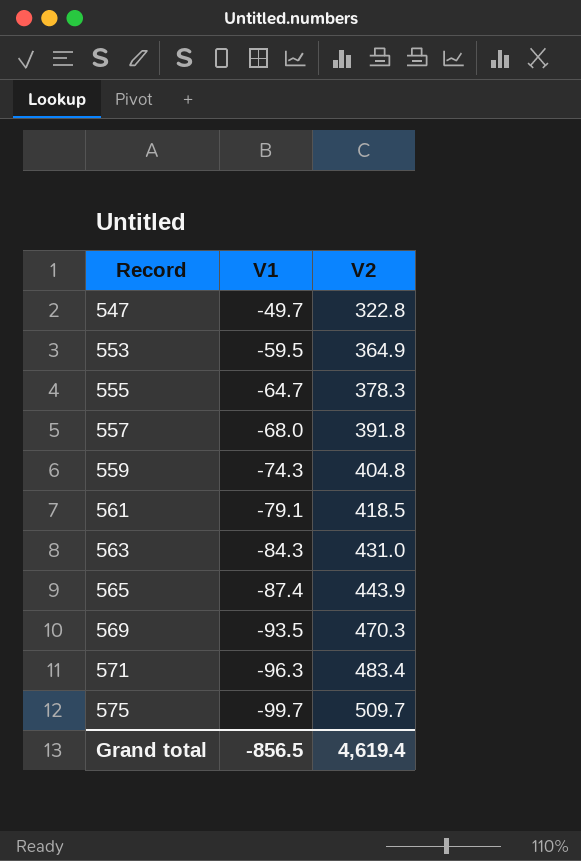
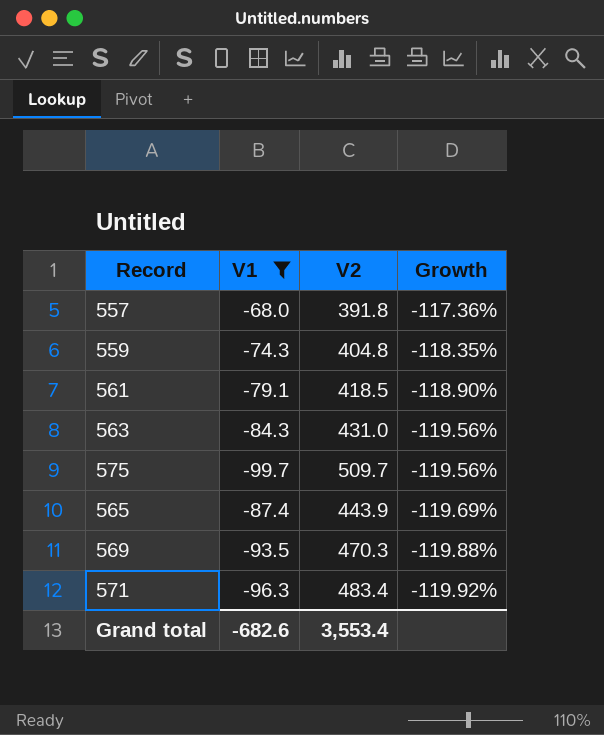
filter: none -> V1 <= -68.0
row order: Record ascending -> Growth descending
column Growth | formula: none -> ([V1] - [V2]) / [V2]
Grand total | V1: -856.5 -> -682.6
Grand total | V2: 4,619.4 -> 3,553.4

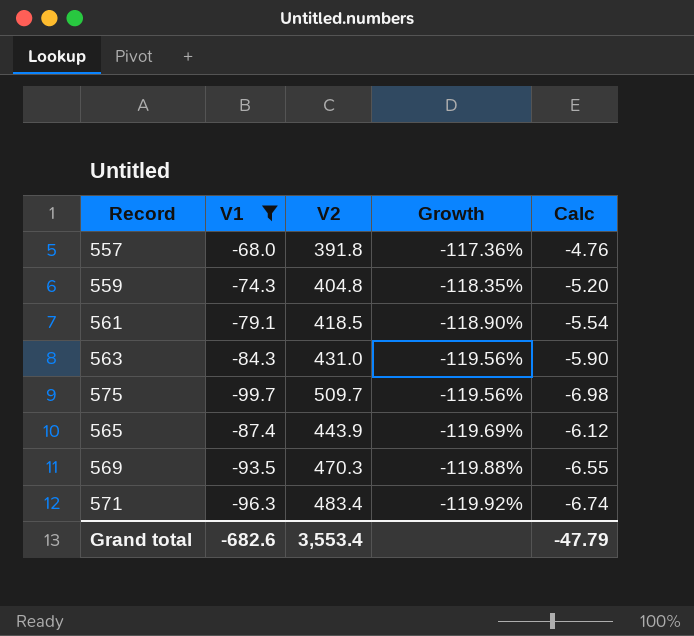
column Calc | formula: none -> [V1] * 0.07

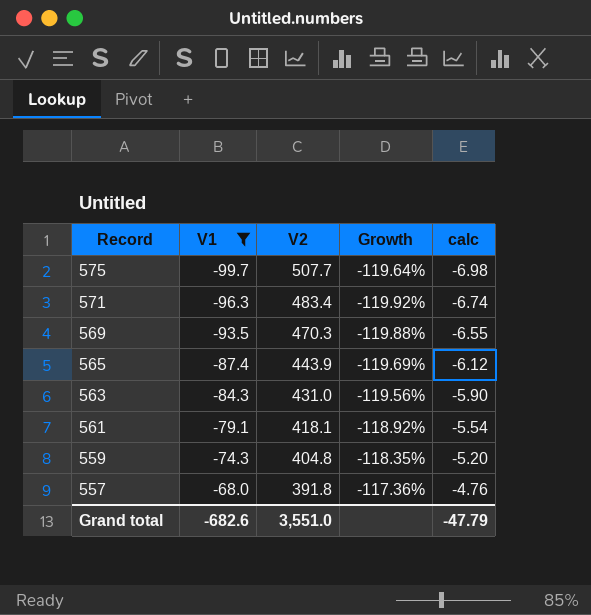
row order: Growth descending -> Record descending
column name: Calc -> calc
575 | V2: 509.7 -> 507.7
575 | Growth: -119.56% -> -119.64%
561 | V2: 418.5 -> 418.1
561 | Growth: -118.90% -> -118.92%
Grand total | V2: 3,553.4 -> 3,551.0

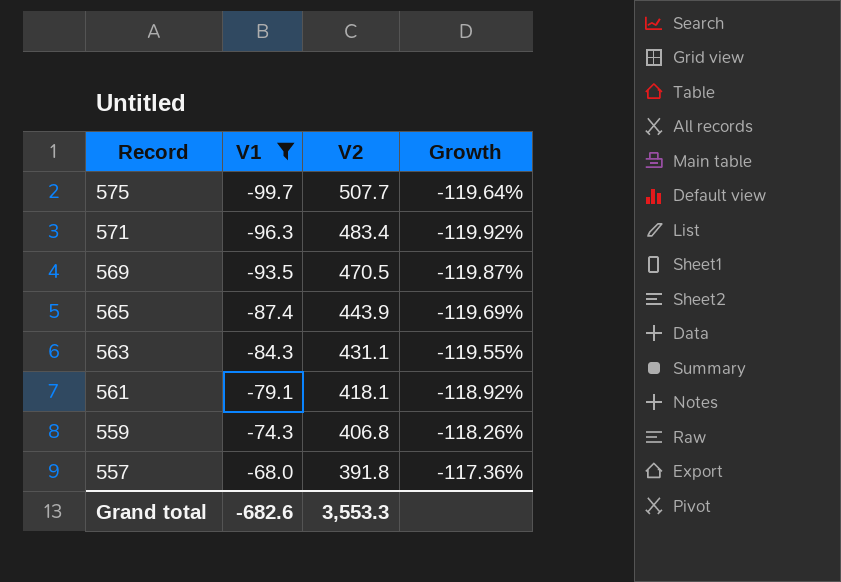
column calc | formula: [V1] * 0.07 -> none
569 | V2: 470.3 -> 470.5
569 | Growth: -119.88% -> -119.87%
563 | V2: 431.0 -> 431.1
563 | Growth: -119.56% -> -119.55%
559 | V2: 404.8 -> 406.8
559 | Growth: -118.35% -> -118.26%
Grand total | V2: 3,551.0 -> 3,553.3

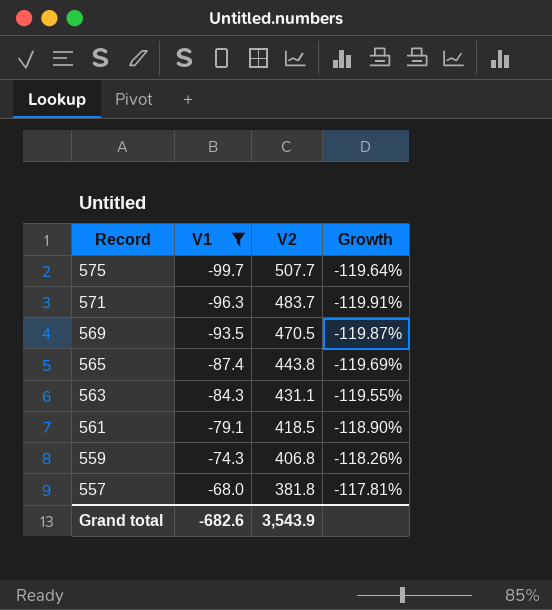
571 | V2: 483.4 -> 483.7
571 | Growth: -119.92% -> -119.91%
565 | V2: 443.9 -> 443.8
561 | V2: 418.1 -> 418.5
561 | Growth: -118.92% -> -118.90%
557 | V2: 391.8 -> 381.8
557 | Growth: -117.36% -> -117.81%
Grand total | V2: 3,553.3 -> 3,543.9

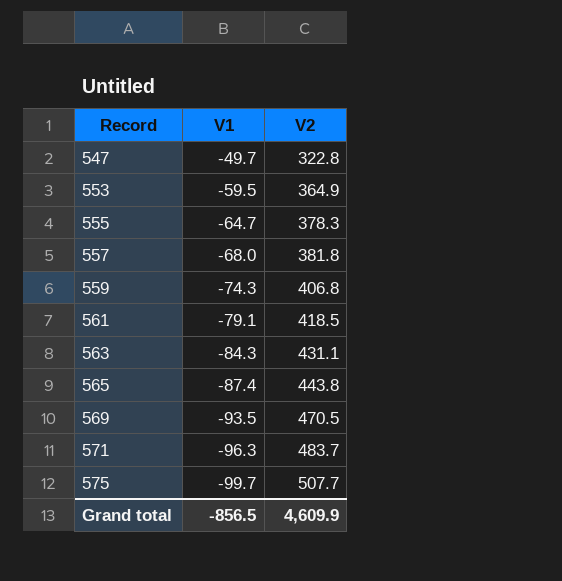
filter: V1 <= -68.0 -> none
row order: Record descending -> Record ascending
column Growth | formula: ([V1] - [V2]) / [V2] -> none
Grand total | V1: -682.6 -> -856.5
Grand total | V2: 3,543.9 -> 4,609.9

